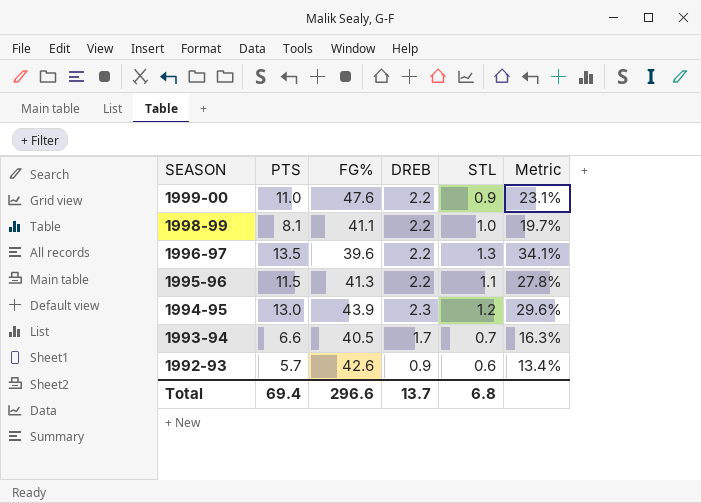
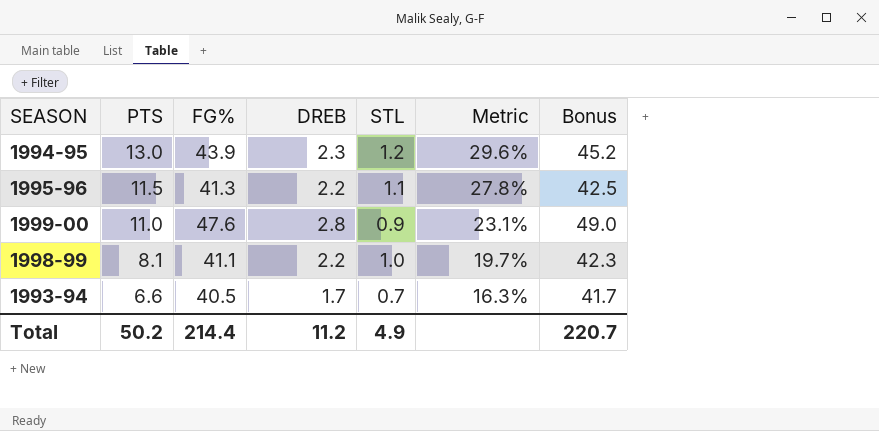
row order: SEASON descending -> PTS descending
column Bonus | formula: none -> [FG%] * 1.03
row 1996-97: 13.5 | 39.6 | 2.2 | 1.3 | 34.1% -> none
row 1992-93: 5.7 | 42.6 | 0.9 | 0.6 | 13.4% -> none
1999-00 | DREB: 2.2 -> 2.8
Total | PTS: 69.4 -> 50.2
Total | FG%: 296.6 -> 214.4
Total | DREB: 13.7 -> 11.2
Total | STL: 6.8 -> 4.9

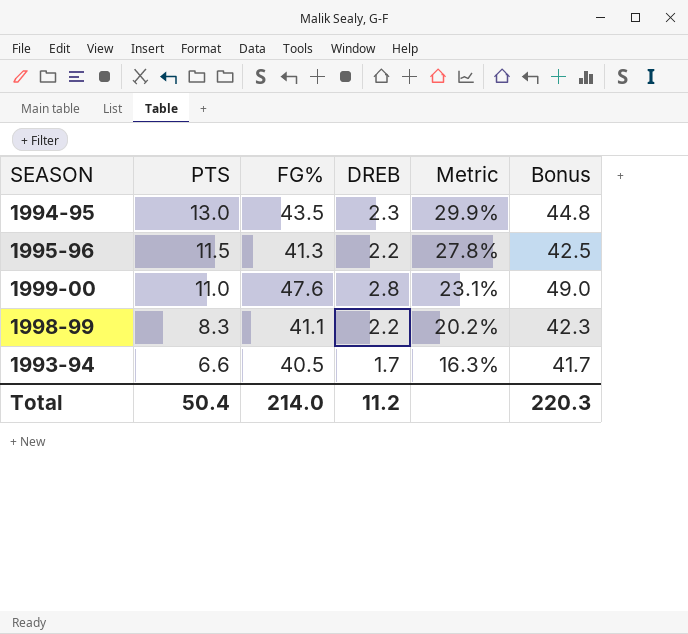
column STL | position: 5 -> none
1994-95 | FG%: 43.9 -> 43.5
1994-95 | Metric: 29.6% -> 29.9%
1994-95 | Bonus: 45.2 -> 44.8
1998-99 | PTS: 8.1 -> 8.3
1998-99 | Metric: 19.7% -> 20.2%
Total | PTS: 50.2 -> 50.4
Total | FG%: 214.4 -> 214.0
Total | Bonus: 220.7 -> 220.3

